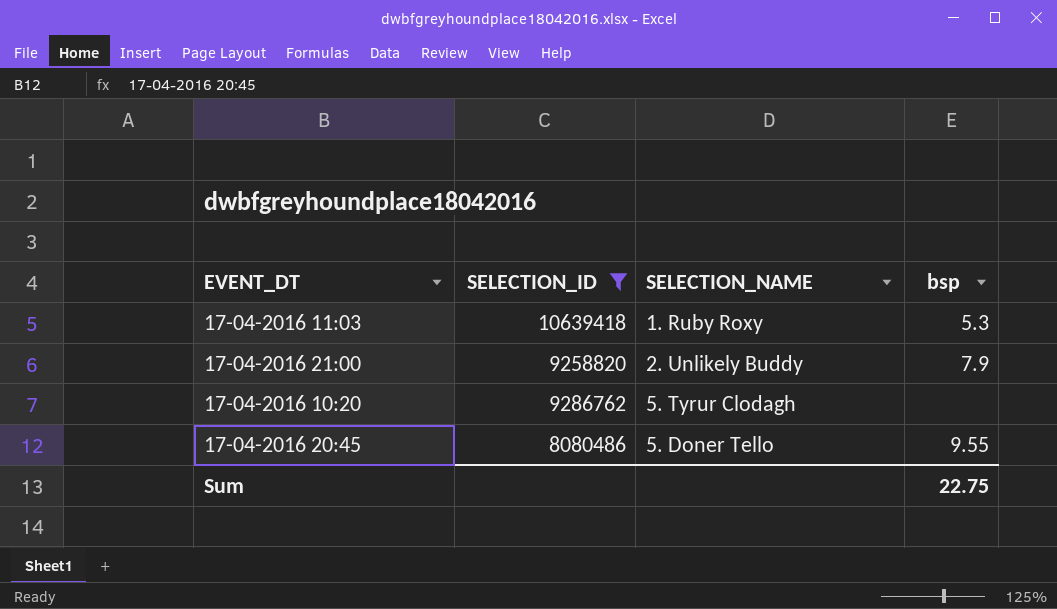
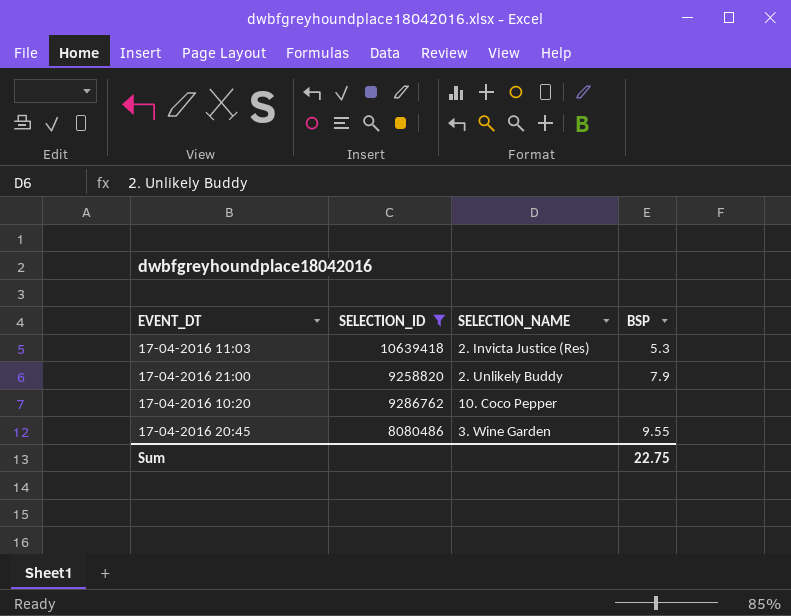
column name: bsp -> BSP
17-04-2016 11:03 | SELECTION_NAME: 1. Ruby Roxy -> 2. Invicta Justice (Res)
17-04-2016 10:20 | SELECTION_NAME: 5. Tyrur Clodagh -> 10. Coco Pepper
17-04-2016 20:45 | SELECTION_NAME: 5. Doner Tello -> 3. Wine Garden

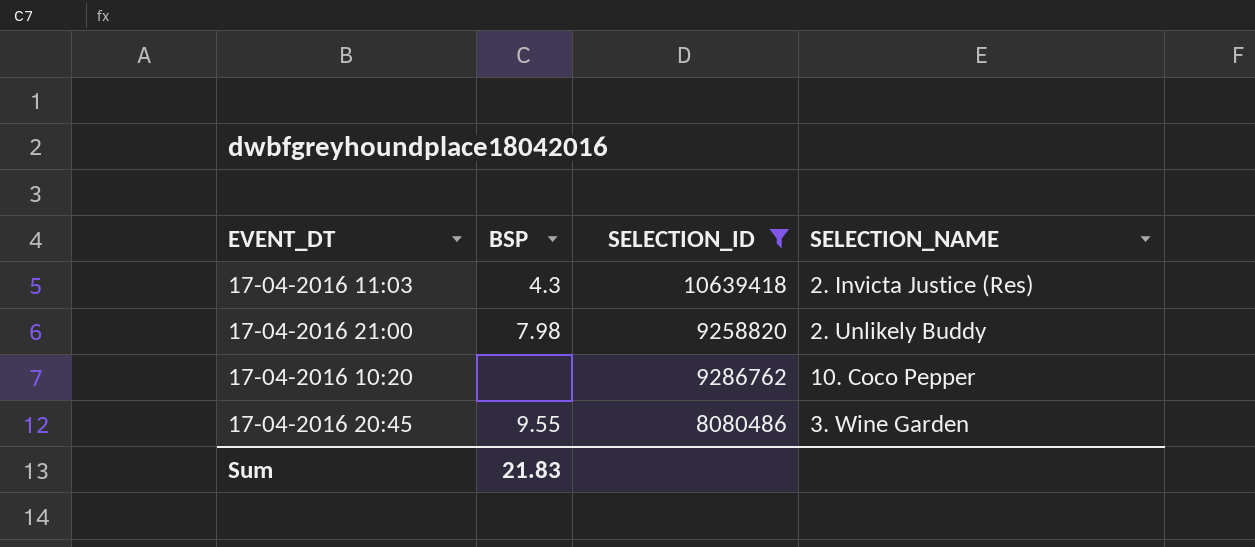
column BSP | position: 4 -> 2
17-04-2016 11:03 | BSP: 5.3 -> 4.3
17-04-2016 21:00 | BSP: 7.9 -> 7.98
Sum | BSP: 22.75 -> 21.83

